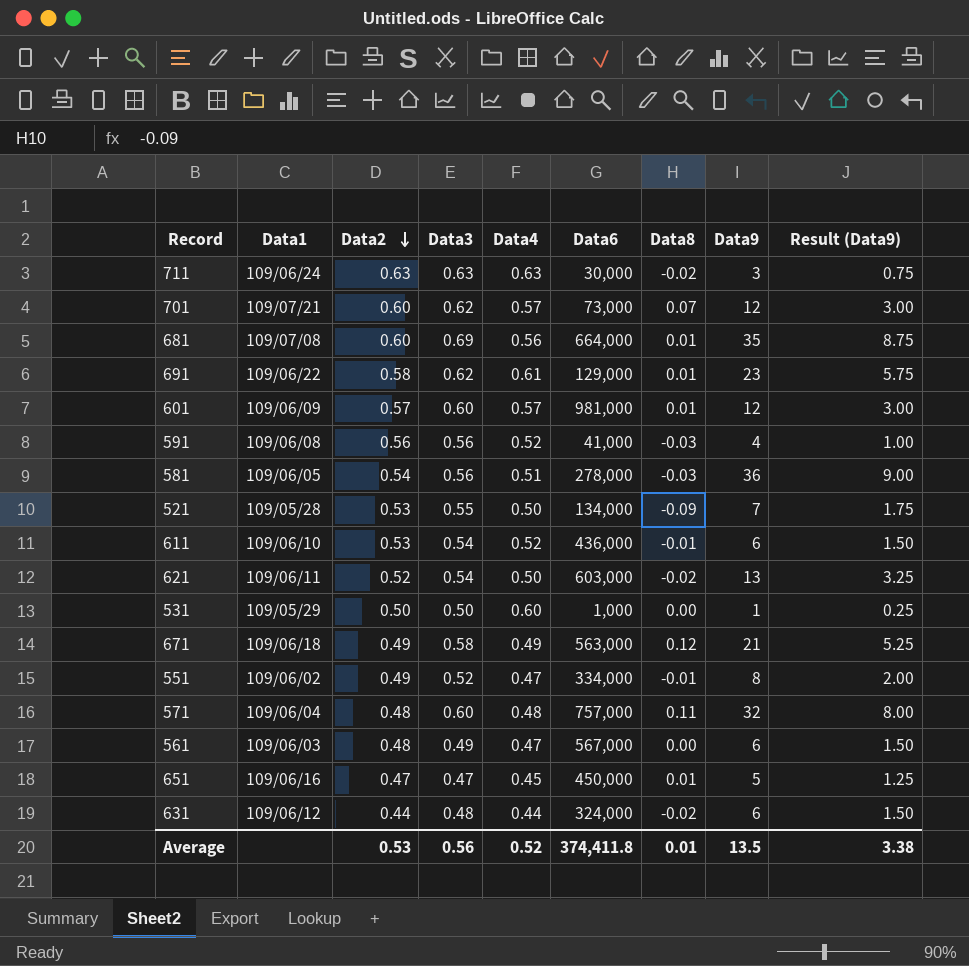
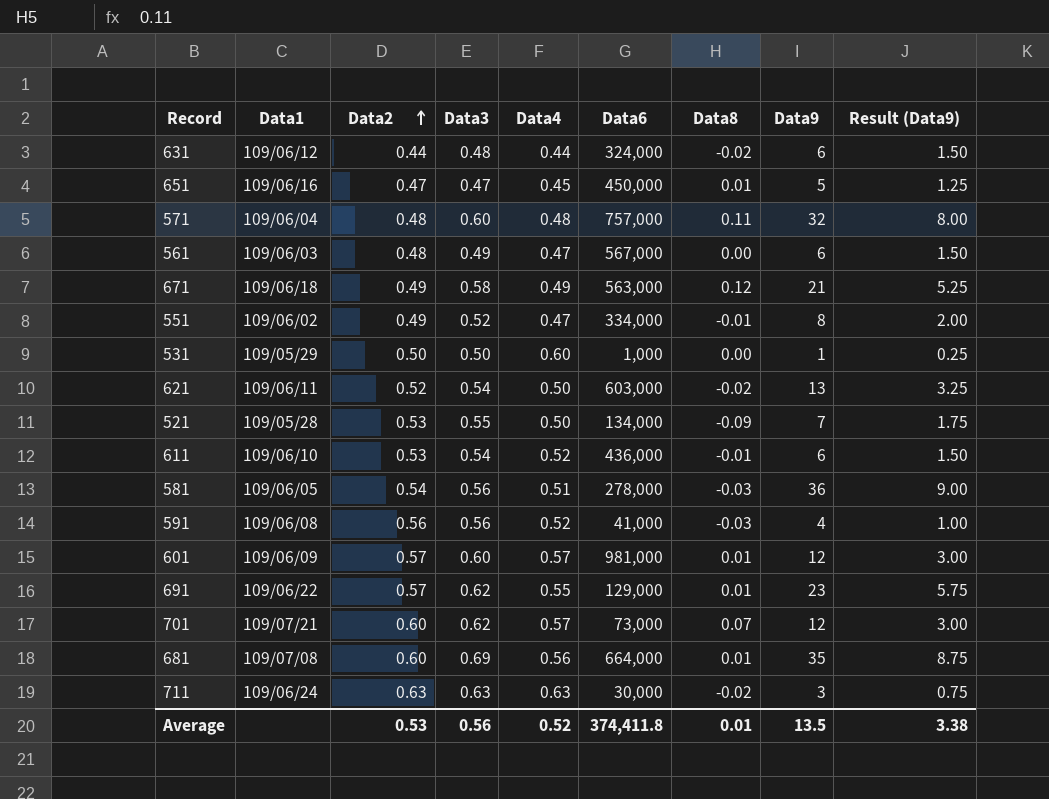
row order: Data2 descending -> Data2 ascending
691 | Data2: 0.58 -> 0.57
691 | Data4: 0.61 -> 0.55

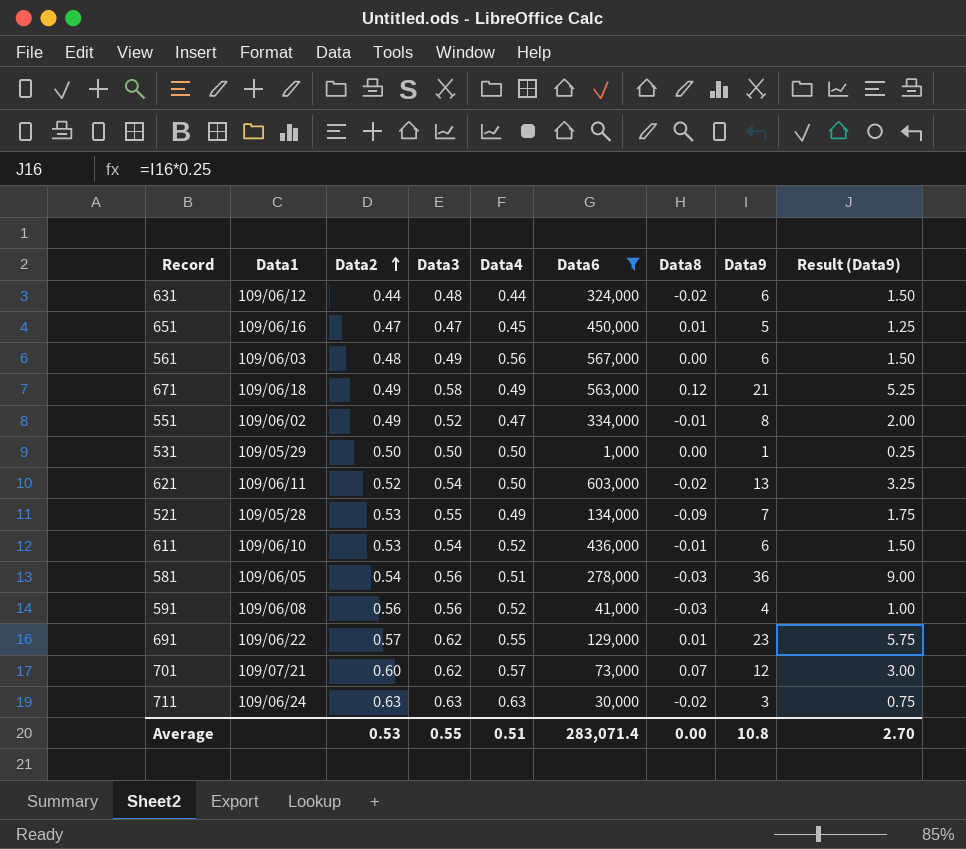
filter: none -> Data6 <= 603,000
561 | Data4: 0.47 -> 0.56
531 | Data4: 0.60 -> 0.50
521 | Data4: 0.50 -> 0.49
Average | Data3: 0.56 -> 0.55
Average | Data4: 0.52 -> 0.51
Average | Data6: 374,411.8 -> 283,071.4
Average | Data8: 0.01 -> 0.00
Average | Data9: 13.5 -> 10.8
Average | Result (Data9): 3.38 -> 2.70

